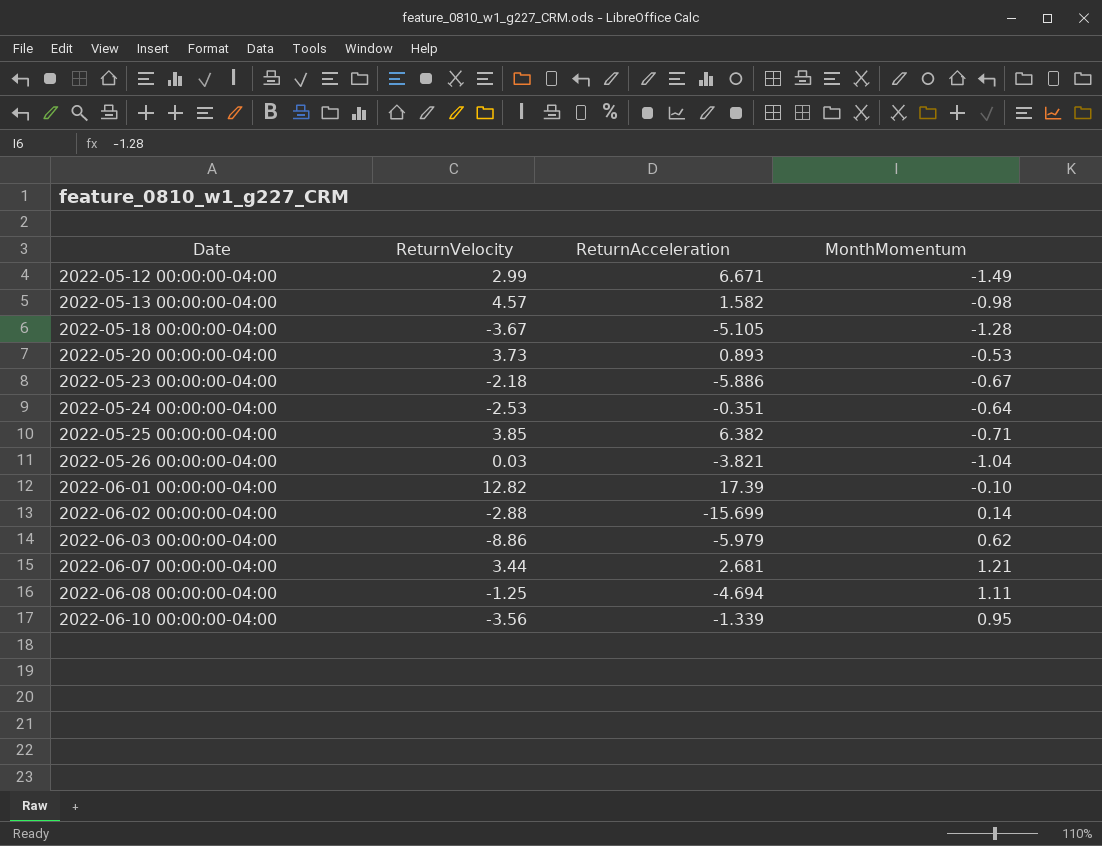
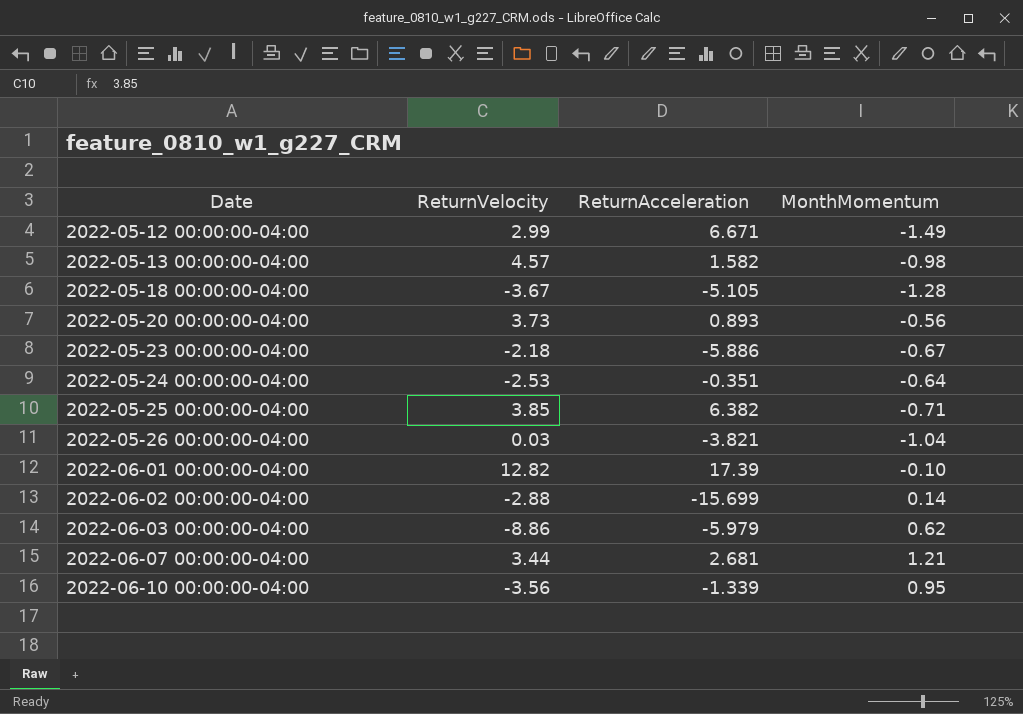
row 2022-06-08 00:00:00-04:00: -1.25 | -4.694 | 1.11 -> none
2022-05-20 00:00:00-04:00 | MonthMomentum: -0.53 -> -0.56

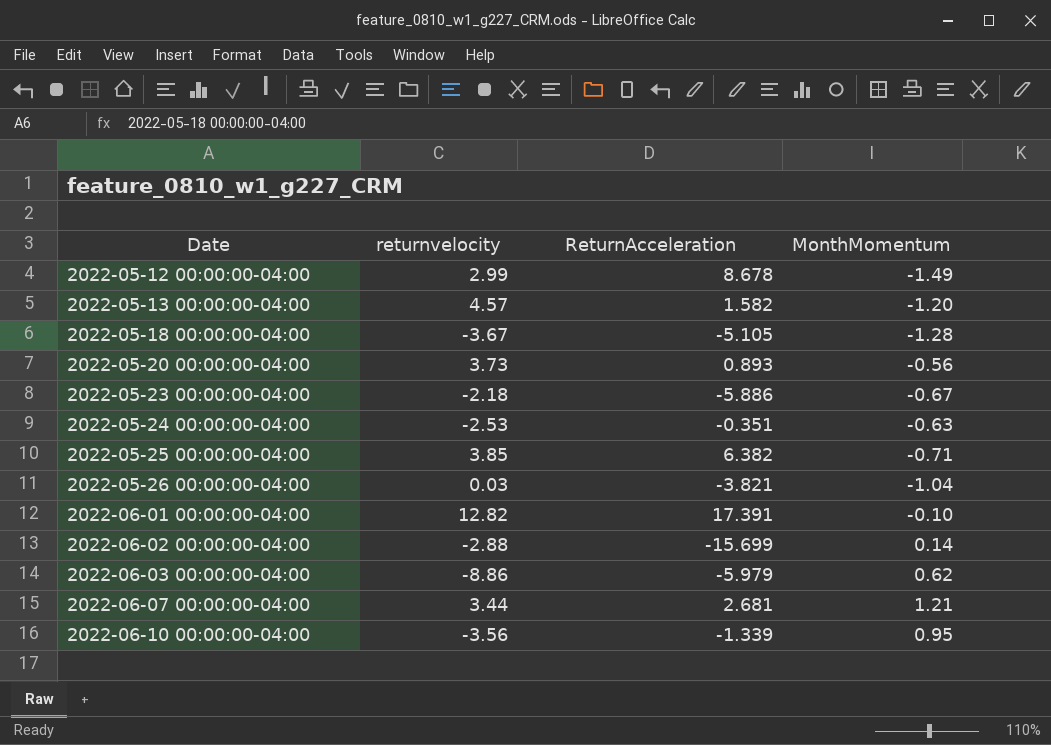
column name: ReturnVelocity -> returnvelocity
2022-05-12 00:00:00-04:00 | ReturnAcceleration: 6.671 -> 8.678
2022-05-13 00:00:00-04:00 | MonthMomentum: -0.98 -> -1.20
2022-05-24 00:00:00-04:00 | MonthMomentum: -0.64 -> -0.63
2022-06-01 00:00:00-04:00 | ReturnAcceleration: 17.39 -> 17.391

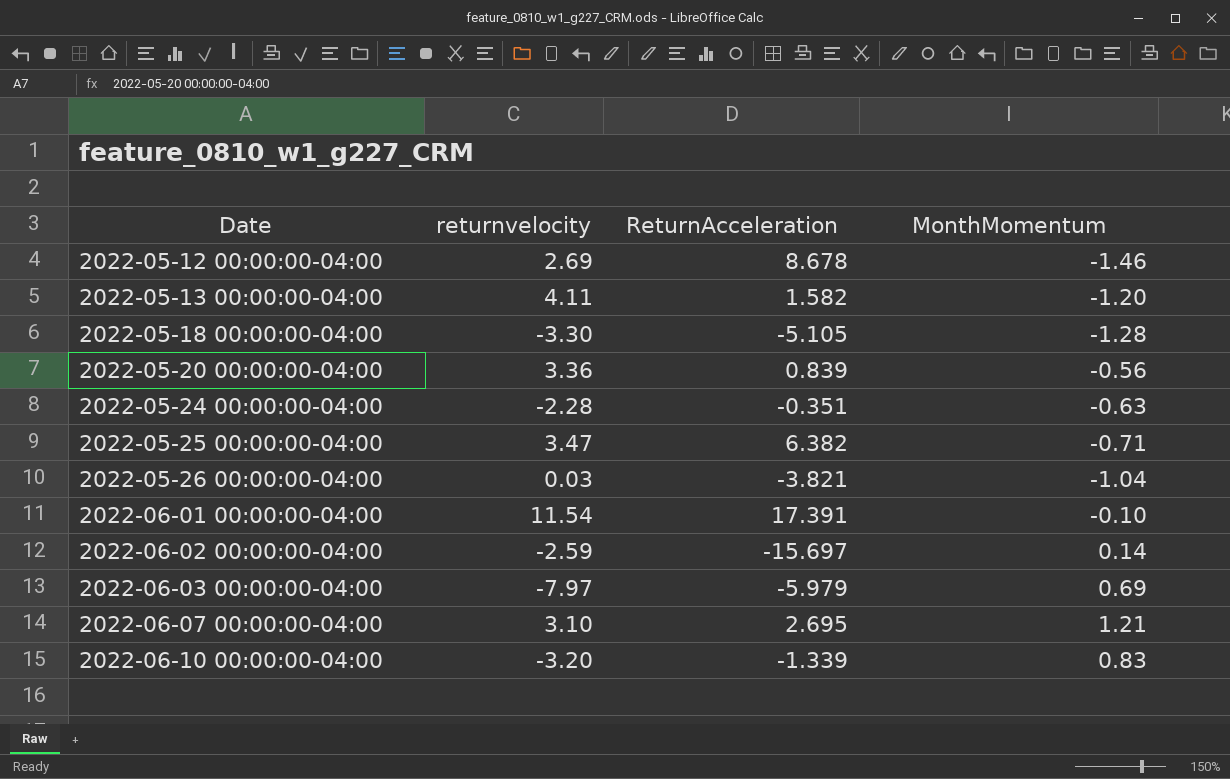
row 2022-05-23 00:00:00-04:00: -2.18 | -5.886 | -0.67 -> none
2022-05-12 00:00:00-04:00 | returnvelocity: 2.99 -> 2.69
2022-05-12 00:00:00-04:00 | MonthMomentum: -1.49 -> -1.46
2022-05-13 00:00:00-04:00 | returnvelocity: 4.57 -> 4.11
2022-05-18 00:00:00-04:00 | returnvelocity: -3.67 -> -3.30
2022-05-20 00:00:00-04:00 | returnvelocity: 3.73 -> 3.36
2022-05-20 00:00:00-04:00 | ReturnAcceleration: 0.893 -> 0.839
2022-05-24 00:00:00-04:00 | returnvelocity: -2.53 -> -2.28
2022-05-25 00:00:00-04:00 | returnvelocity: 3.85 -> 3.47
2022-06-01 00:00:00-04:00 | returnvelocity: 12.82 -> 11.54
2022-06-02 00:00:00-04:00 | returnvelocity: -2.88 -> -2.59
2022-06-02 00:00:00-04:00 | ReturnAcceleration: -15.699 -> -15.697
2022-06-03 00:00:00-04:00 | returnvelocity: -8.86 -> -7.97
2022-06-03 00:00:00-04:00 | MonthMomentum: 0.62 -> 0.69
2022-06-07 00:00:00-04:00 | returnvelocity: 3.44 -> 3.10
2022-06-07 00:00:00-04:00 | ReturnAcceleration: 2.681 -> 2.695
2022-06-10 00:00:00-04:00 | returnvelocity: -3.56 -> -3.20
2022-06-10 00:00:00-04:00 | MonthMomentum: 0.95 -> 0.83

